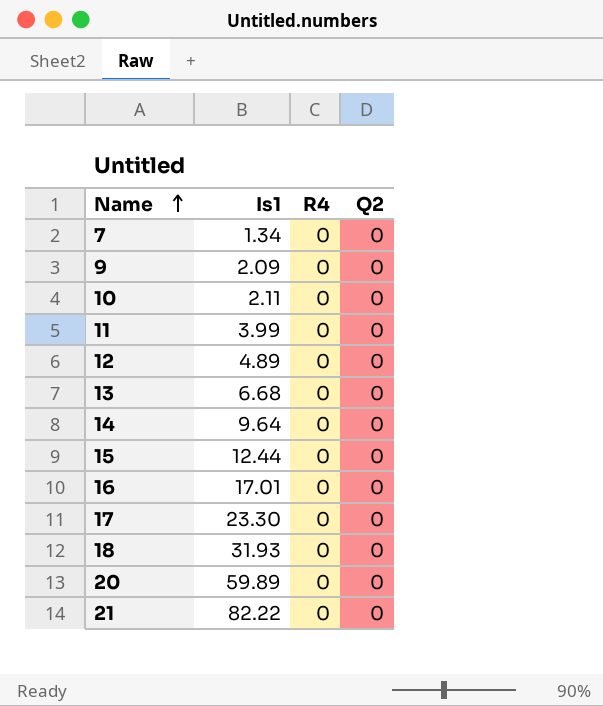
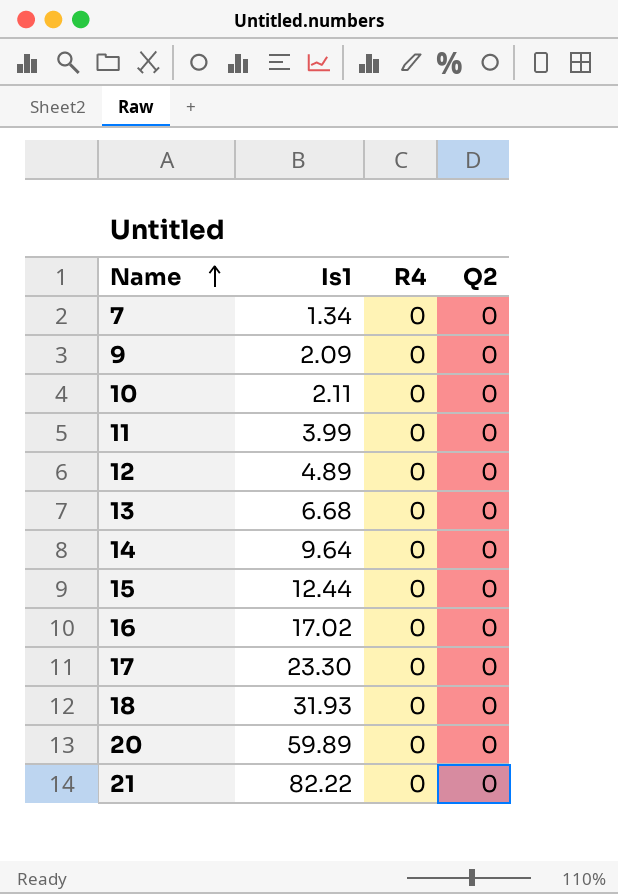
16 | Is1: 17.01 -> 17.02

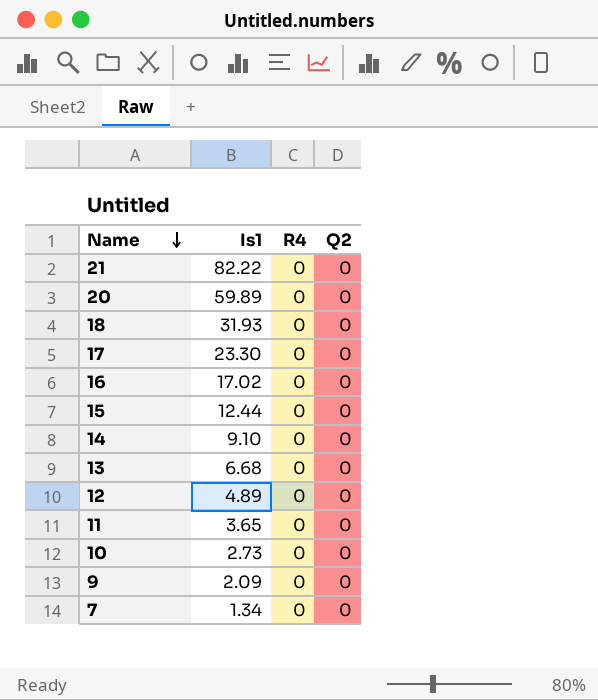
row order: Name ascending -> Name descending
14 | Is1: 9.64 -> 9.10
11 | Is1: 3.99 -> 3.65
10 | Is1: 2.11 -> 2.73

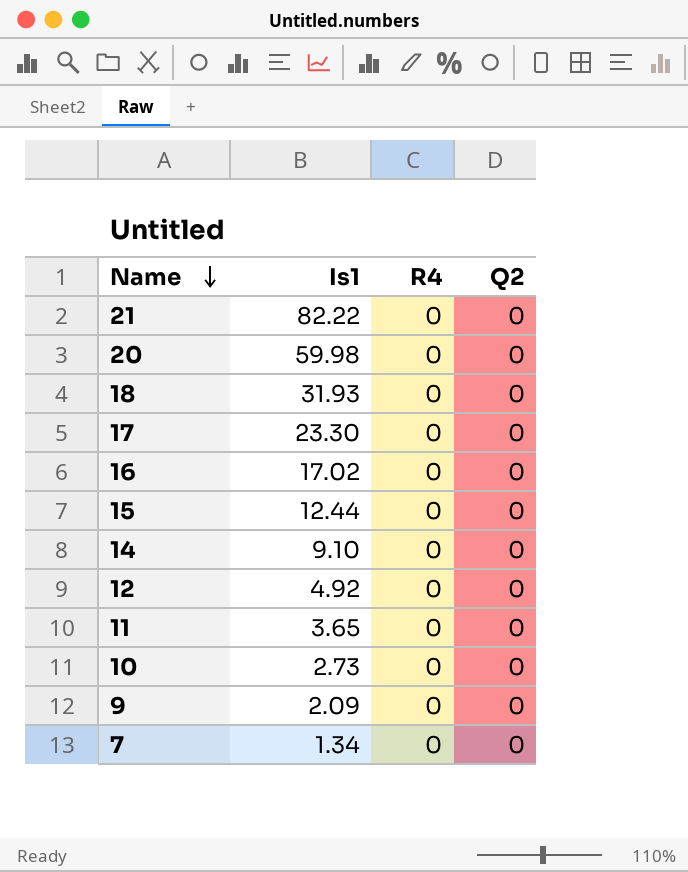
row 13: 6.68 | 0 | 0 -> none
20 | Is1: 59.89 -> 59.98
12 | Is1: 4.89 -> 4.92

